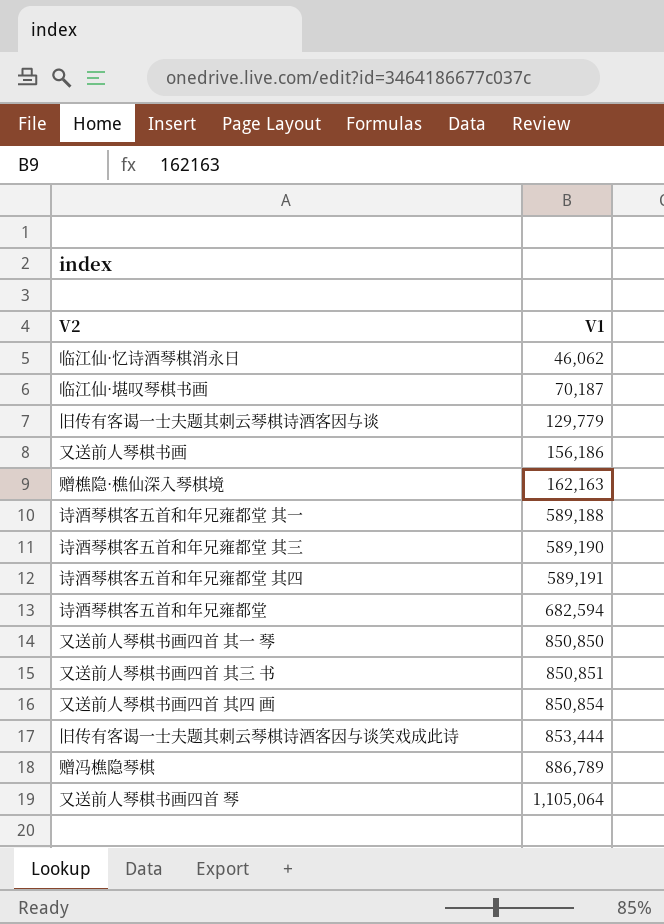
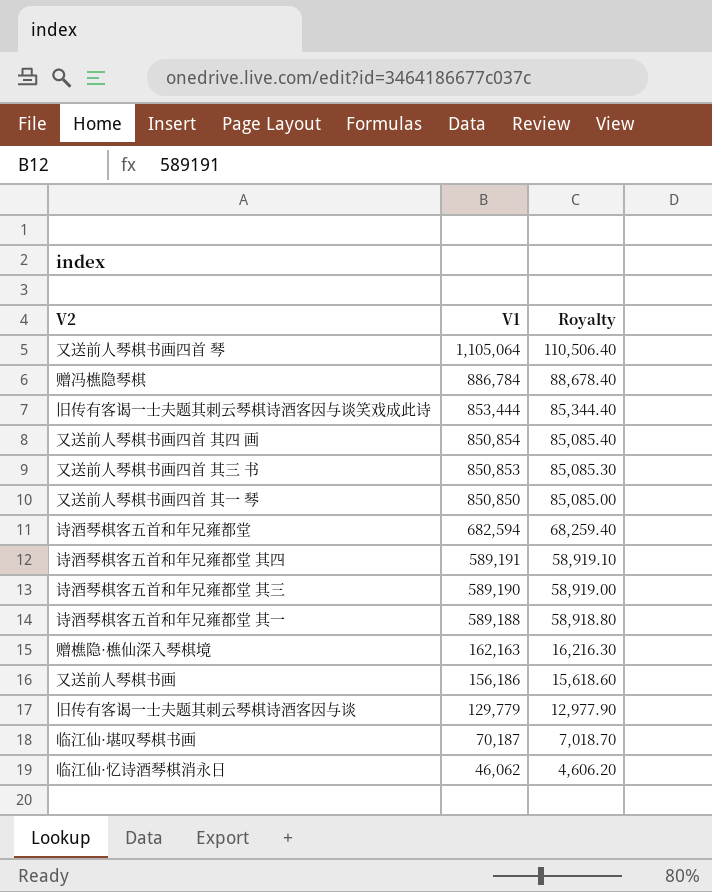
row order: V1 ascending -> V1 descending
column Royalty | formula: none -> [V1] * 0.1
赠冯樵隐琴棋 | V1: 886,789 -> 886,784
又送前人琴棋书画四首 其三 书 | V1: 850,851 -> 850,853

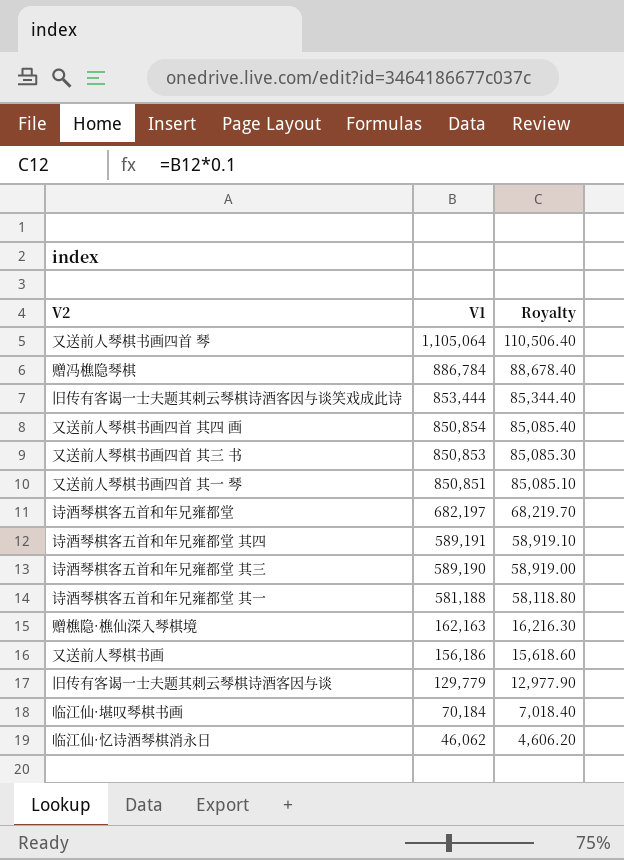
又送前人琴棋书画四首 其一 琴 | V1: 850,850 -> 850,851
又送前人琴棋书画四首 其一 琴 | Royalty: 85,085.00 -> 85,085.10
诗酒琴棋客五首和年兄雍都堂 | V1: 682,594 -> 682,197
诗酒琴棋客五首和年兄雍都堂 | Royalty: 68,259.40 -> 68,219.70
诗酒琴棋客五首和年兄雍都堂 其一 | V1: 589,188 -> 581,188
诗酒琴棋客五首和年兄雍都堂 其一 | Royalty: 58,918.80 -> 58,118.80
临江仙·堪叹琴棋书画 | V1: 70,187 -> 70,184
临江仙·堪叹琴棋书画 | Royalty: 7,018.70 -> 7,018.40

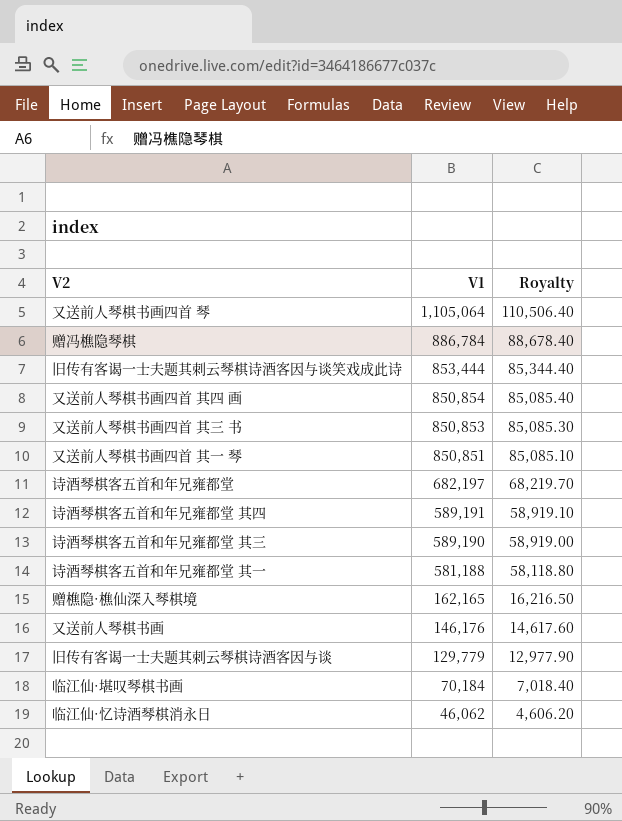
赠樵隐·樵仙深入琴棋境 | V1: 162,163 -> 162,165
赠樵隐·樵仙深入琴棋境 | Royalty: 16,216.30 -> 16,216.50
又送前人琴棋书画 | V1: 156,186 -> 146,176
又送前人琴棋书画 | Royalty: 15,618.60 -> 14,617.60

